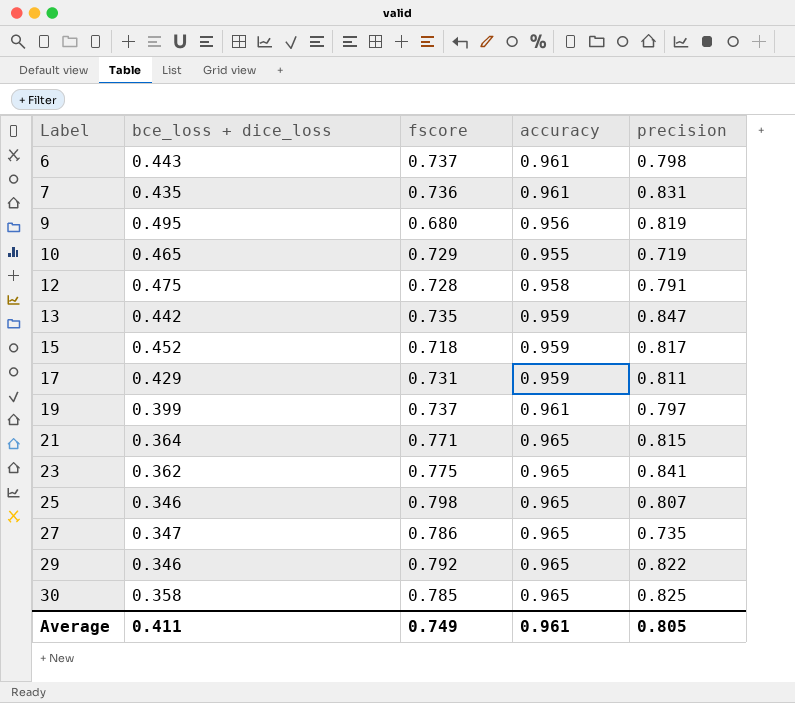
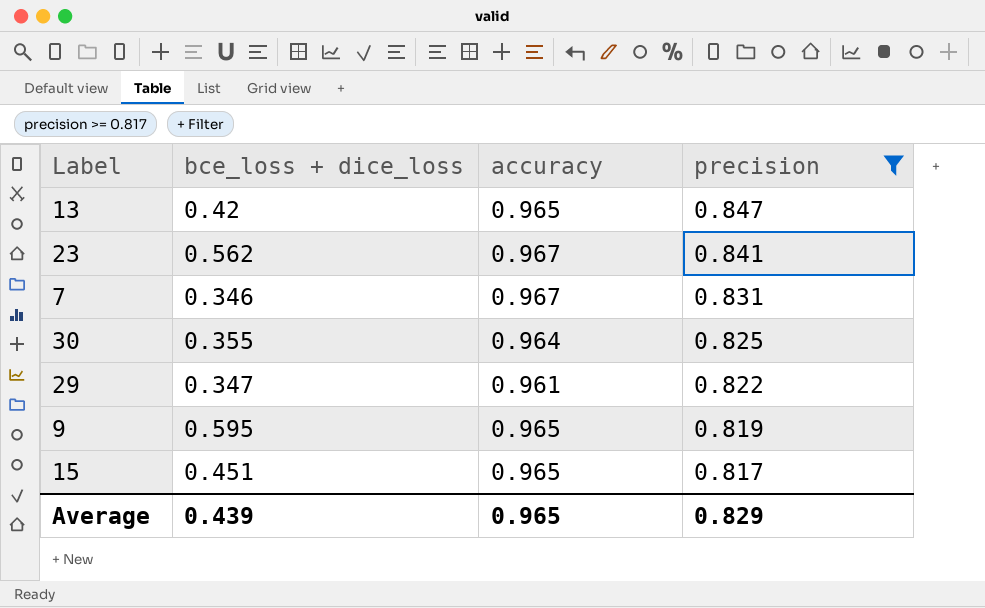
filter: none -> precision >= 0.817
row order: Label ascending -> precision descending
column fscore | position: 3 -> none
13 | bce_loss + dice_loss: 0.442 -> 0.42
13 | accuracy: 0.959 -> 0.965
23 | bce_loss + dice_loss: 0.362 -> 0.562
23 | accuracy: 0.965 -> 0.967
7 | bce_loss + dice_loss: 0.435 -> 0.346
7 | accuracy: 0.961 -> 0.967
30 | bce_loss + dice_loss: 0.358 -> 0.355
30 | accuracy: 0.965 -> 0.964
29 | bce_loss + dice_loss: 0.346 -> 0.347
29 | accuracy: 0.965 -> 0.961
9 | bce_loss + dice_loss: 0.495 -> 0.595
9 | accuracy: 0.956 -> 0.965
15 | bce_loss + dice_loss: 0.452 -> 0.451
15 | accuracy: 0.959 -> 0.965
Average | bce_loss + dice_loss: 0.411 -> 0.439
Average | accuracy: 0.961 -> 0.965
Average | precision: 0.805 -> 0.829

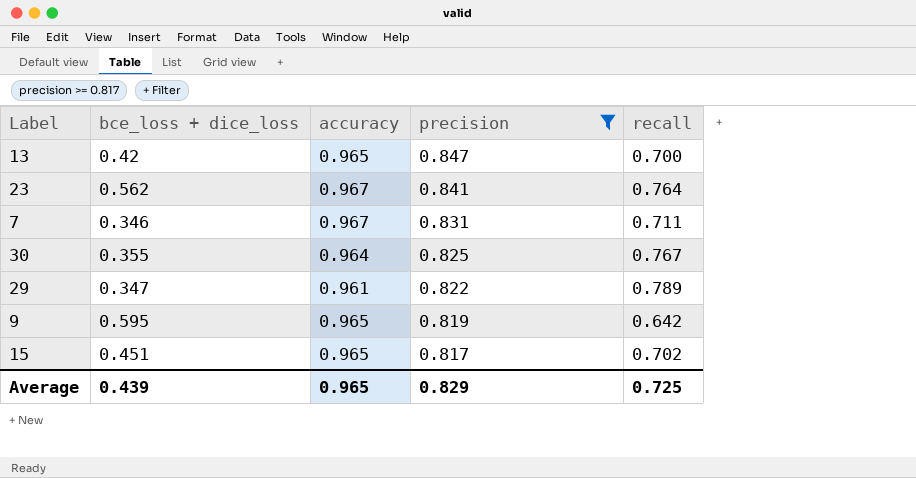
column recall | position: none -> 5

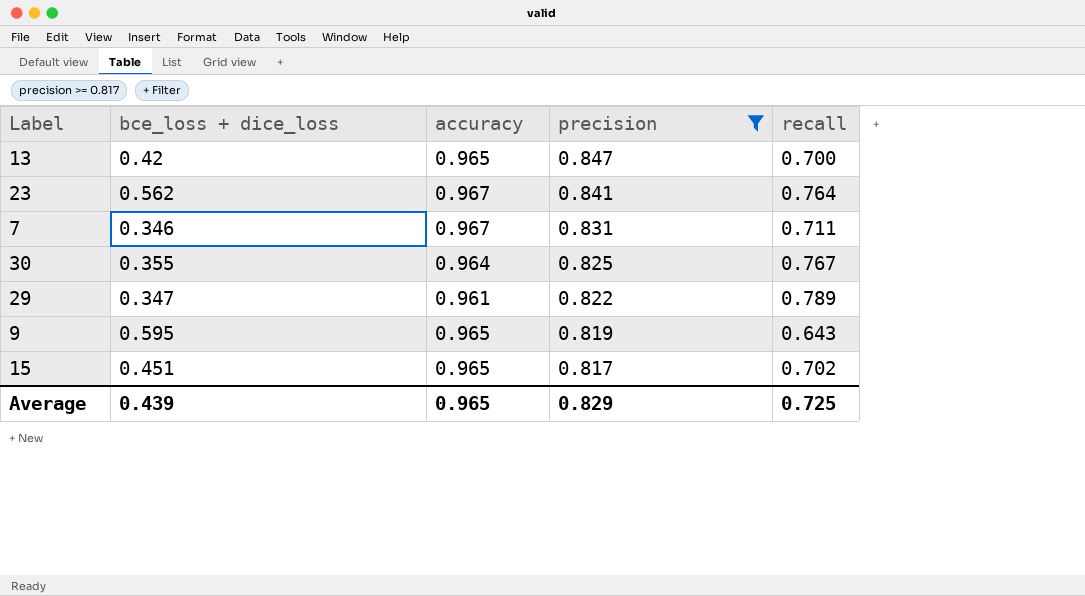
9 | recall: 0.642 -> 0.643

